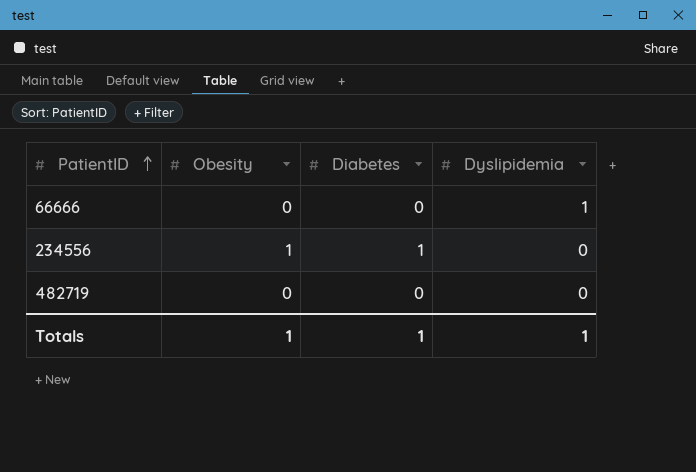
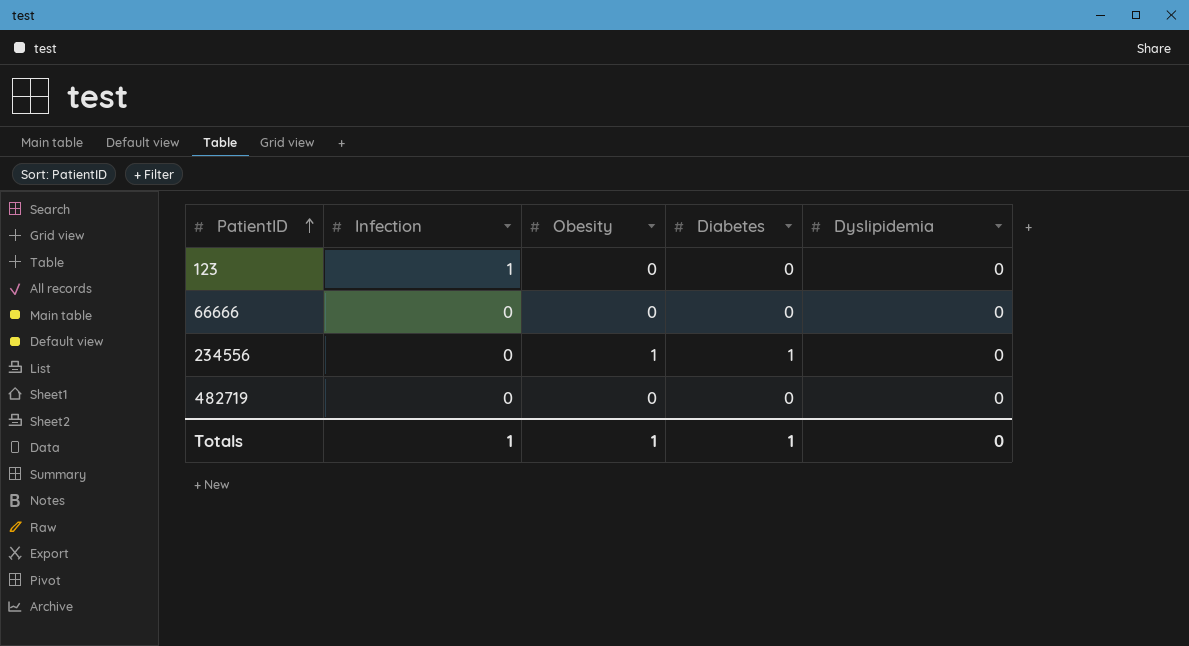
column Infection | position: none -> 2
row 123: none -> 1 | 0 | 0 | 0
66666 | Dyslipidemia: 1 -> 0
Totals | Dyslipidemia: 1 -> 0

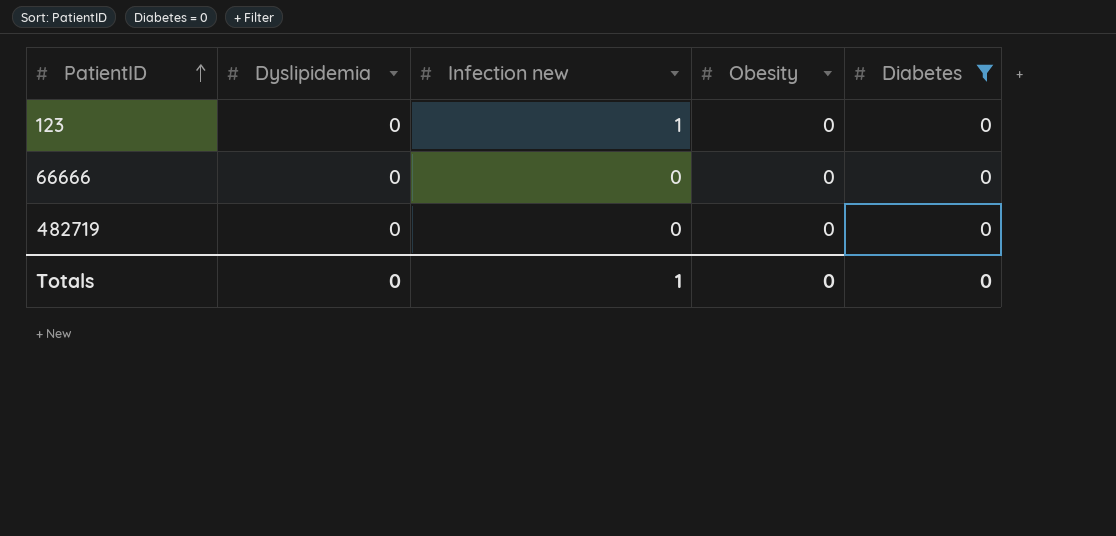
filter: none -> Diabetes = 0
column Dyslipidemia | position: 5 -> 2
column name: Infection -> Infection new
Totals | Obesity: 1 -> 0
Totals | Diabetes: 1 -> 0

